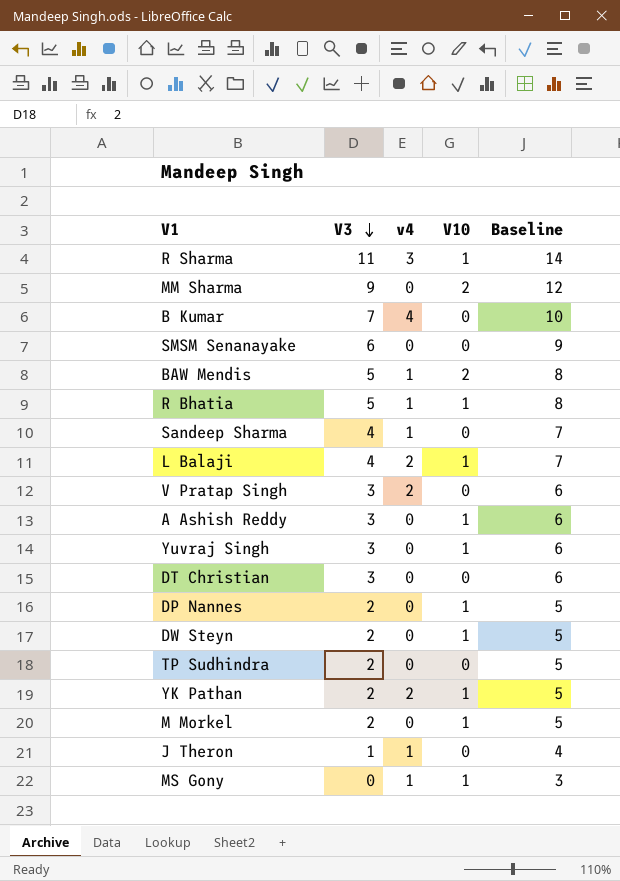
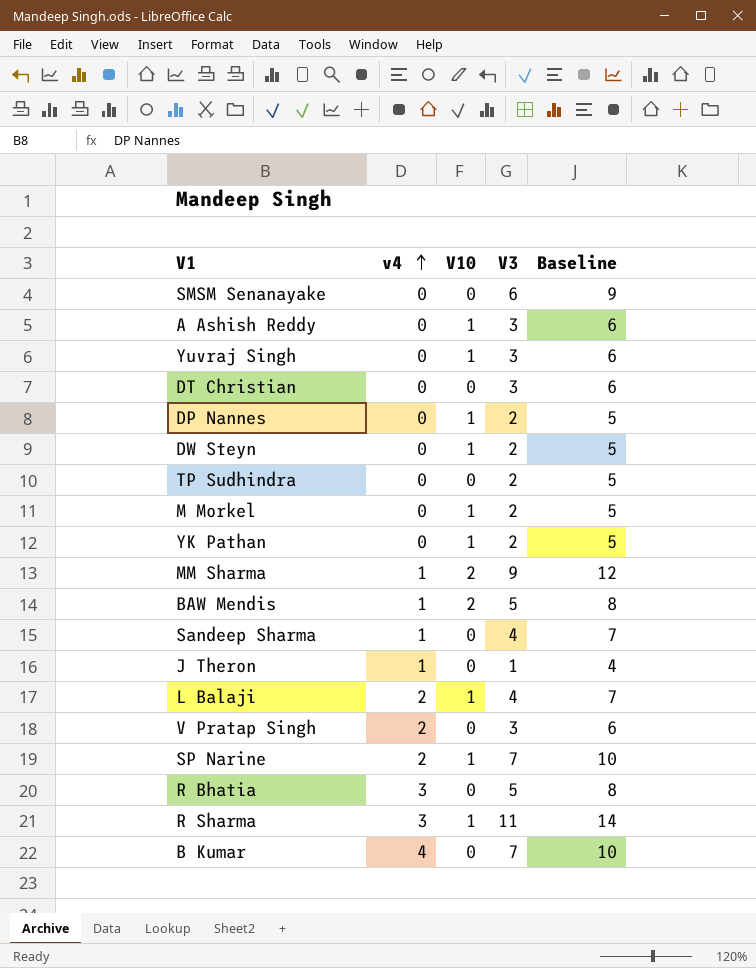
row order: V3 descending -> v4 ascending
column V3 | position: 2 -> 4
row MS Gony: 0 | 1 | 1 | 3 -> none
YK Pathan | v4: 2 -> 0
MM Sharma | v4: 0 -> 1
row SP Narine: none -> 2 | 1 | 7 | 10
R Bhatia | v4: 1 -> 3
R Bhatia | V10: 1 -> 0

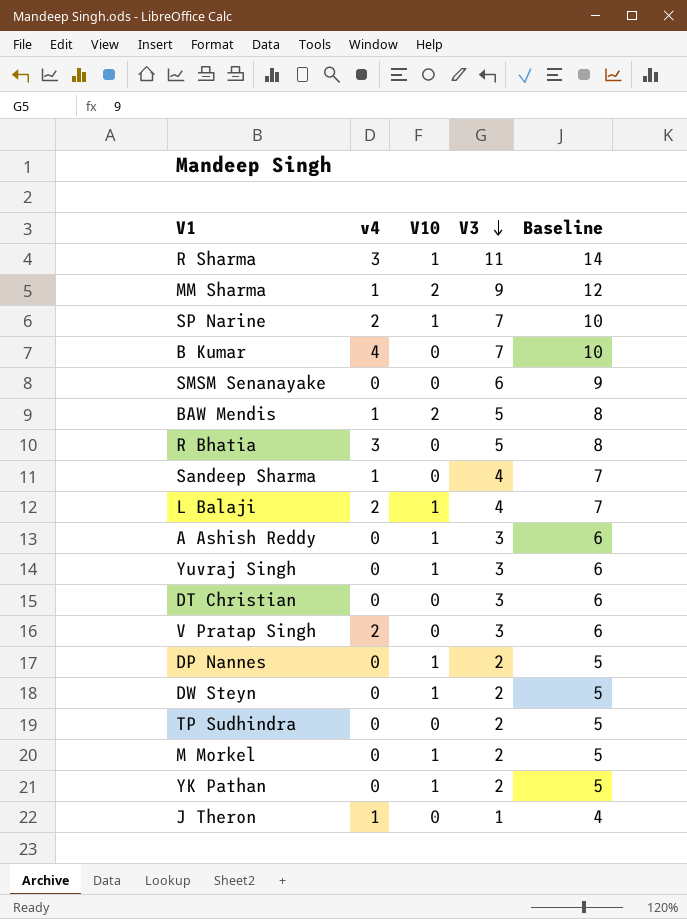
row order: v4 ascending -> V3 descending

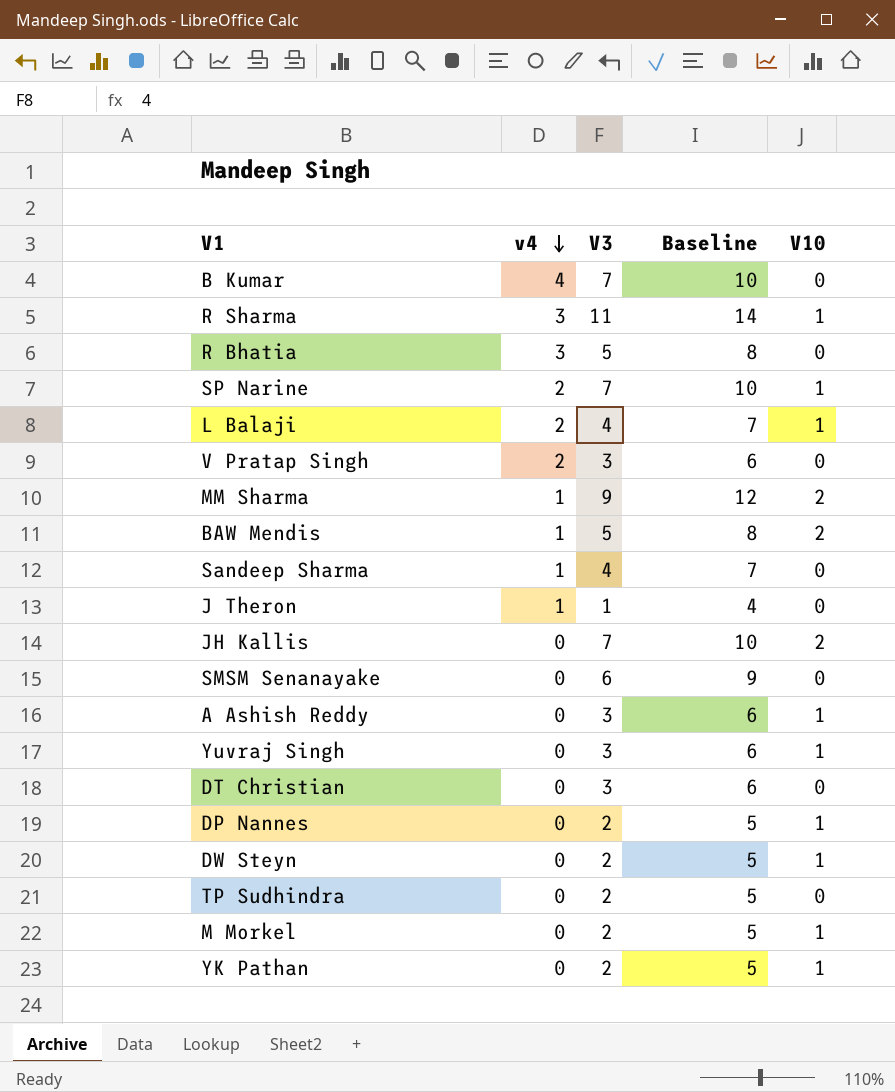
row order: V3 descending -> v4 descending
column V10 | position: 3 -> 5
row JH Kallis: none -> 0 | 7 | 10 | 2

